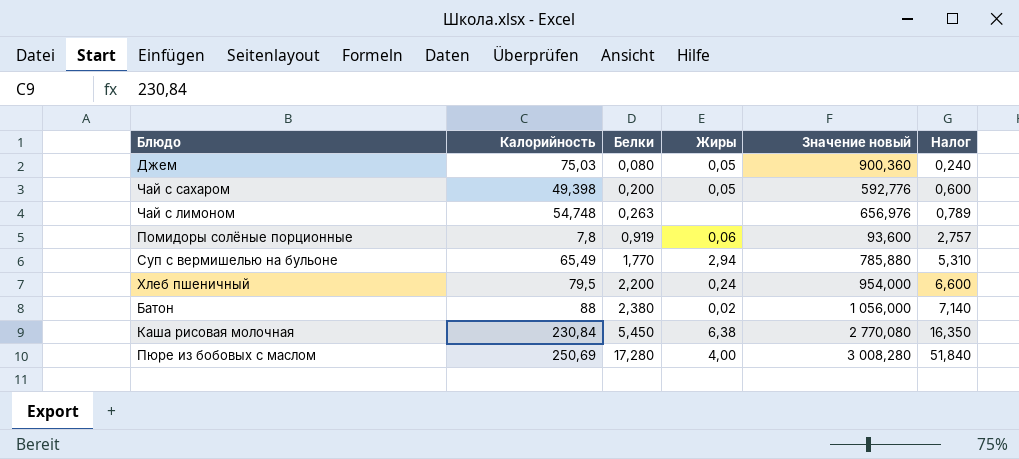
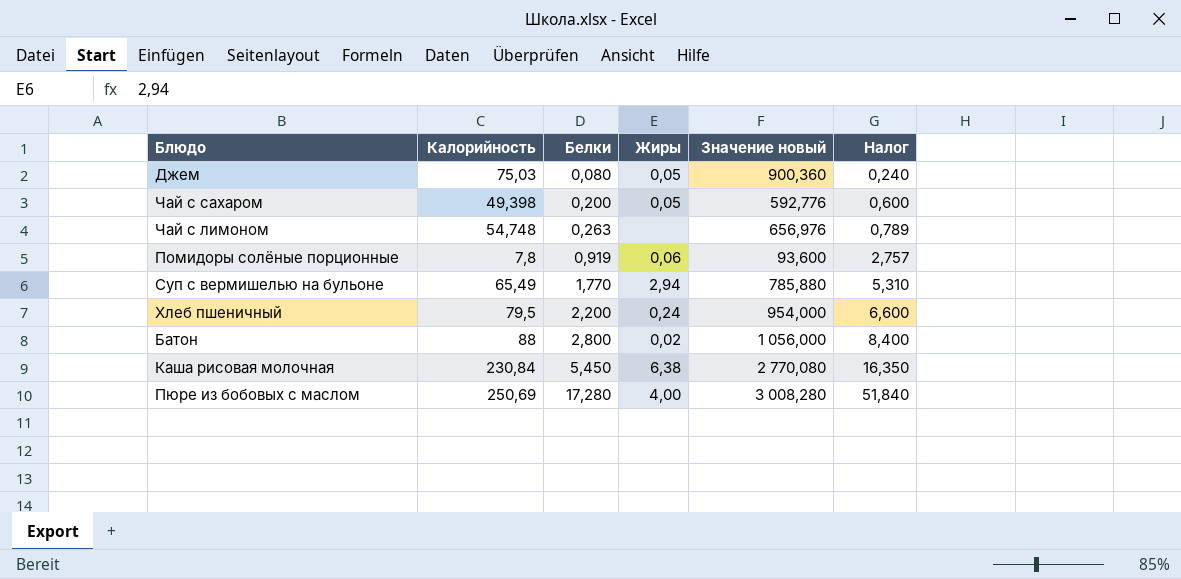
Батон | Белки: 2,380 -> 2,800
Батон | Налог: 7,140 -> 8,400

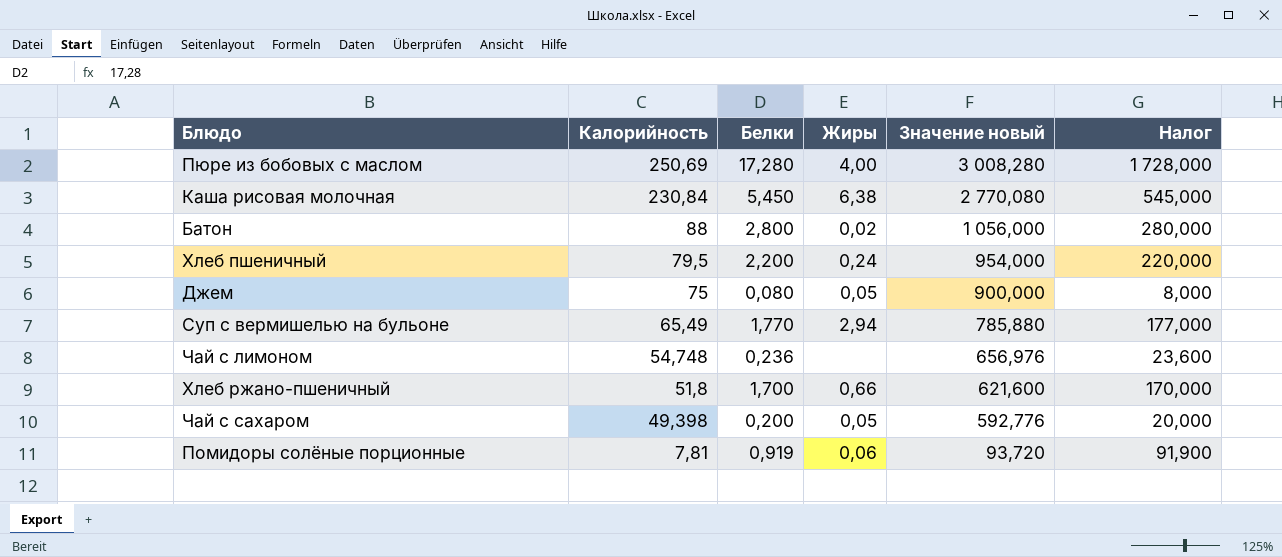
row order: Белки ascending -> Калорийность descending
column Налог | formula: [Белки] * 3 -> [Белки] * 100
Джем | Калорийность: 75,03 -> 75
Джем | Значение новый: 900,360 -> 900,000
Чай с лимоном | Белки: 0,263 -> 0,236
row Хлеб ржано-пшеничный: none -> 51,8 | 1,700 | 0,66 | 621,600 | 170,000
Помидоры солёные порционные | Калорийность: 7,8 -> 7,81
Помидоры солёные порционные | Значение новый: 93,600 -> 93,720

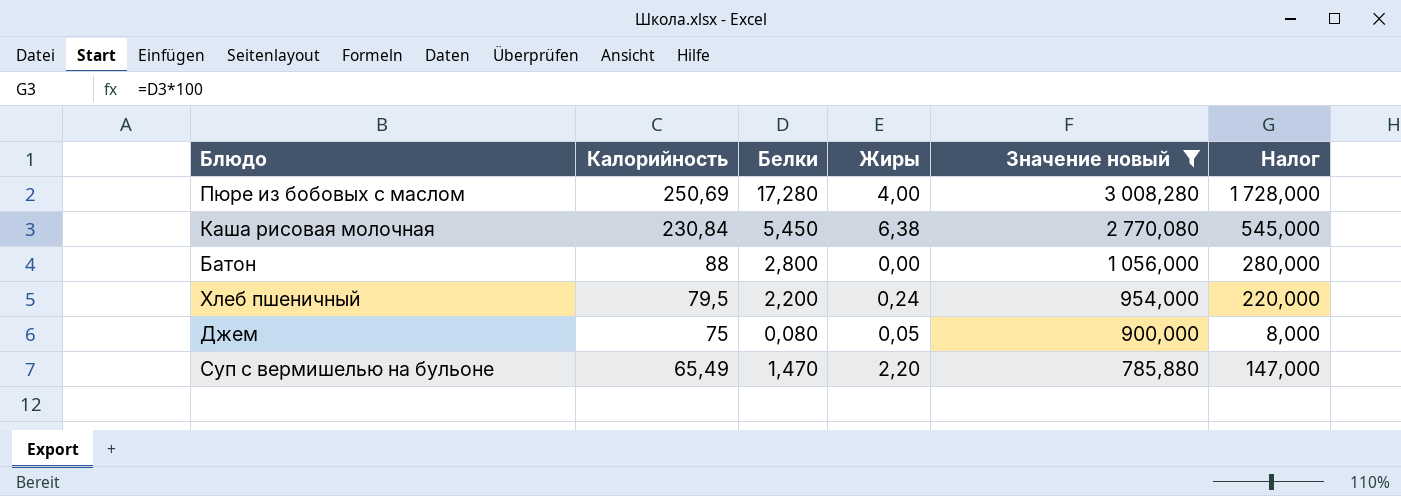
filter: none -> Значение новый >= 785,880
Батон | Жиры: 0,02 -> 0,00
Суп с вермишелью на бульоне | Белки: 1,770 -> 1,470
Суп с вермишелью на бульоне | Жиры: 2,94 -> 2,20
Суп с вермишелью на бульоне | Налог: 177,000 -> 147,000

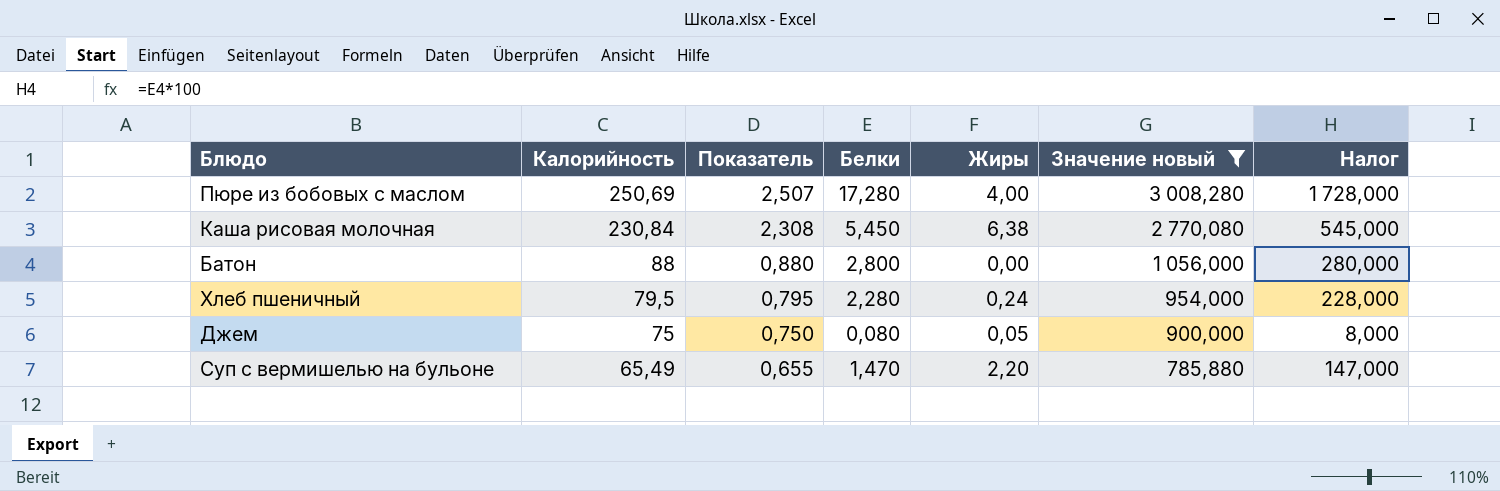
column Показатель | formula: none -> [Калорийность] * 0,01
Хлеб пшеничный | Белки: 2,200 -> 2,280
Хлеб пшеничный | Налог: 220,000 -> 228,000

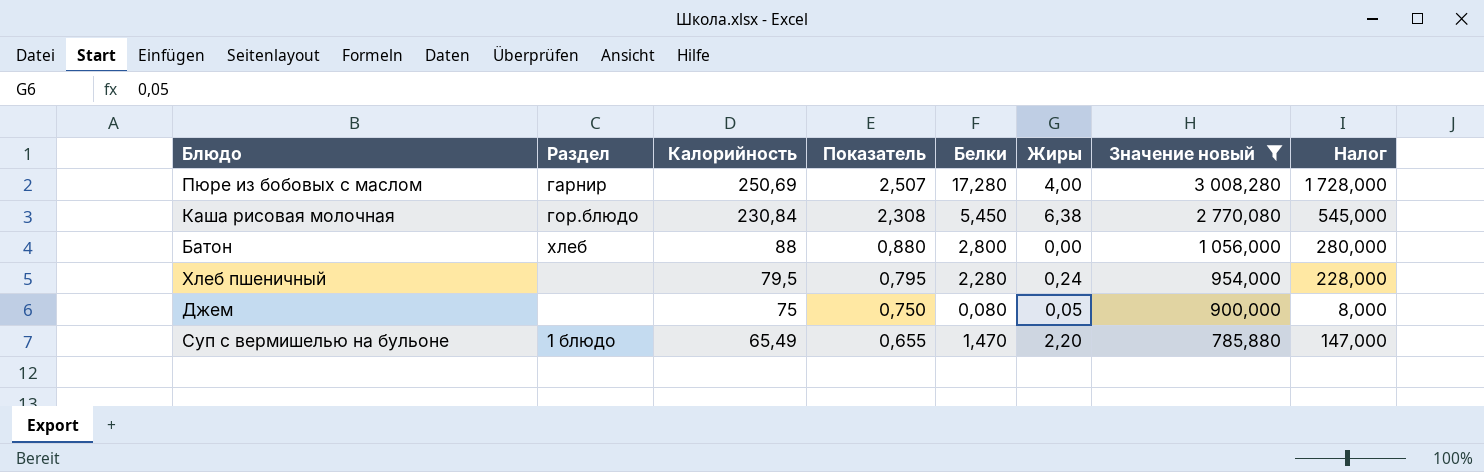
column Раздел | position: none -> 2

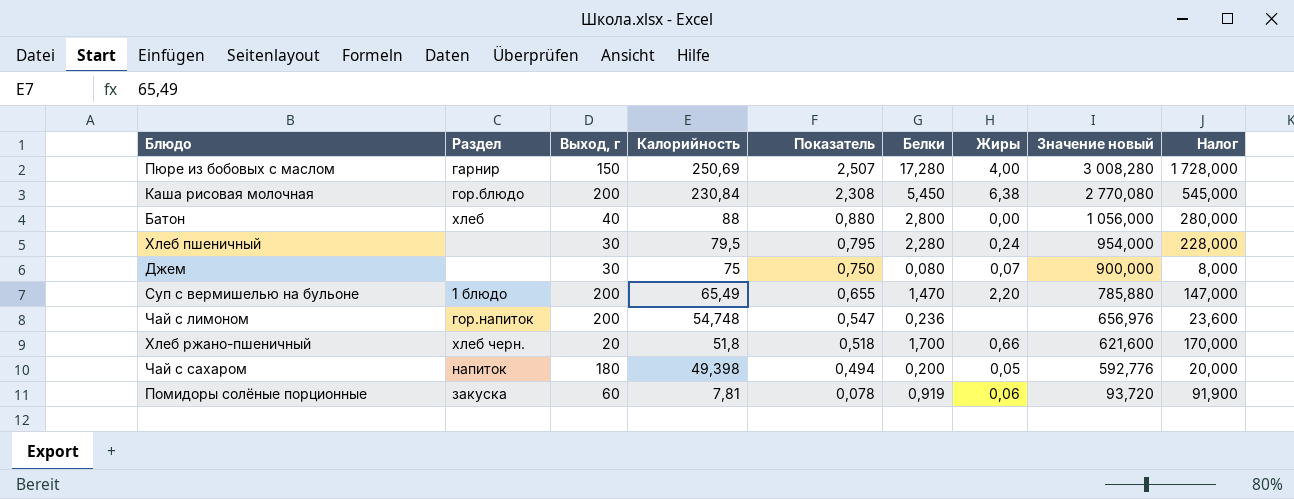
filter: Значение новый >= 785,880 -> none
column Выход, г | position: none -> 3
Джем | Жиры: 0,05 -> 0,07

